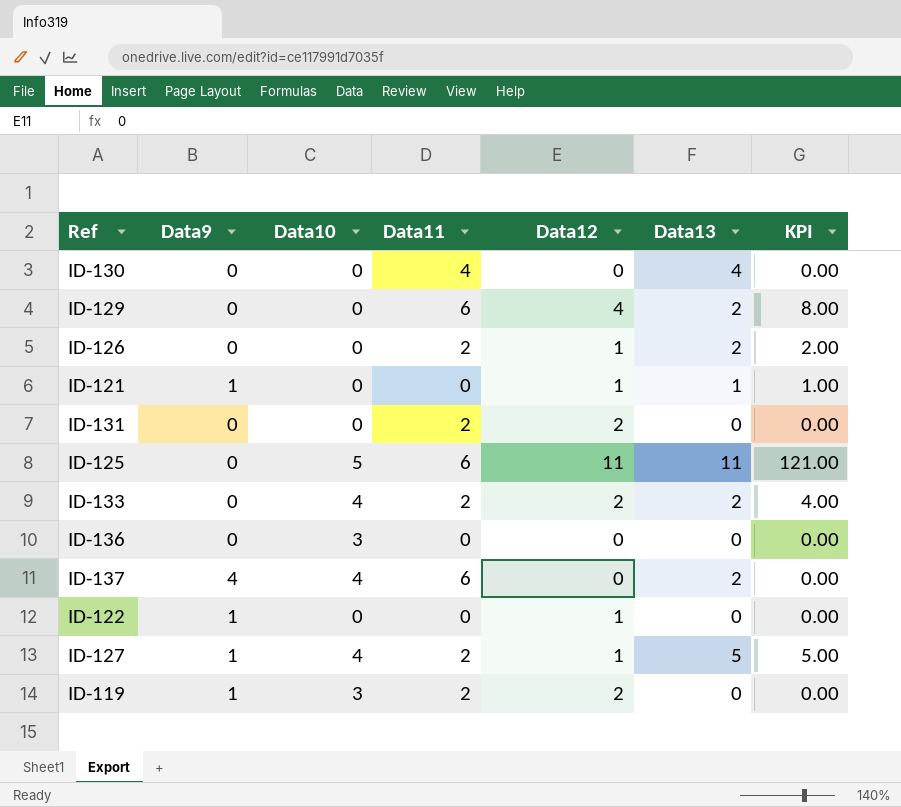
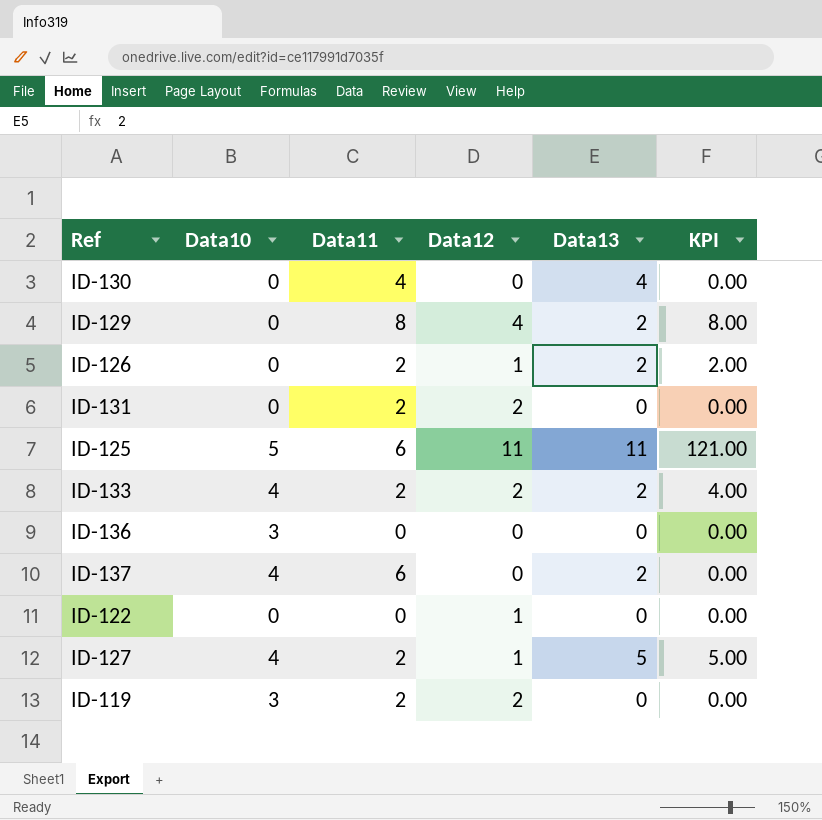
column Data9 | position: 2 -> none
row ID-121: 1 | 0 | 0 | 1 | 1 | 1.00 -> none
ID-129 | Data11: 6 -> 8

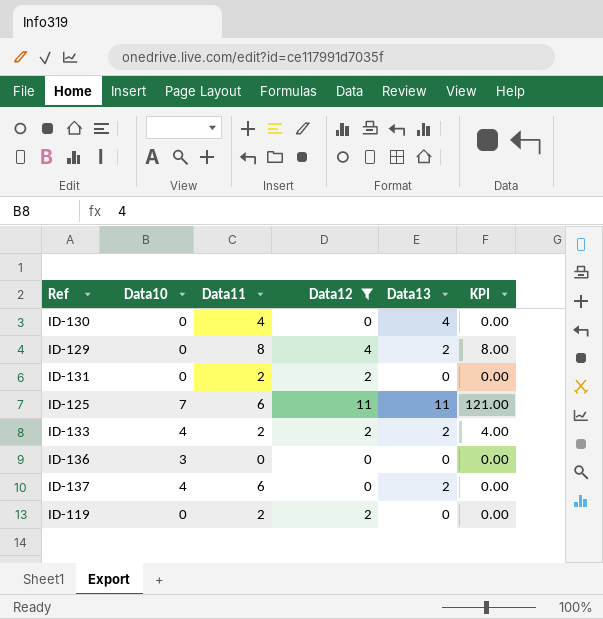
filter: none -> Data12 != 1
ID-125 | Data10: 5 -> 7
ID-119 | Data10: 3 -> 0

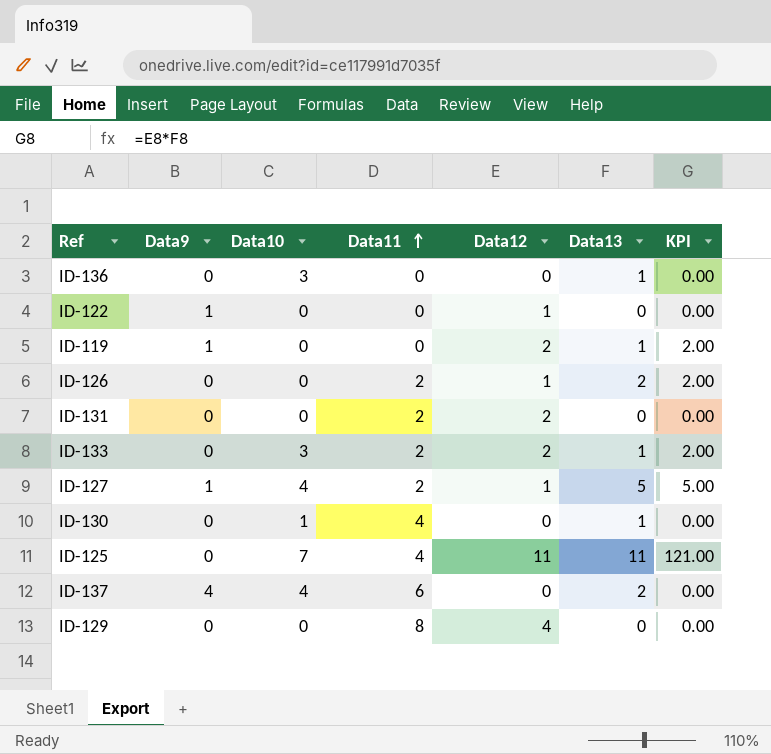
filter: Data12 != 1 -> none
row order: none -> Data11 ascending
column Data9 | position: none -> 2
ID-136 | Data13: 0 -> 1
ID-119 | Data11: 2 -> 0
ID-119 | Data13: 0 -> 1
ID-119 | KPI: 0.00 -> 2.00
ID-133 | Data10: 4 -> 3
ID-133 | Data13: 2 -> 1
ID-133 | KPI: 4.00 -> 2.00
ID-130 | Data10: 0 -> 1
ID-130 | Data13: 4 -> 1
ID-125 | Data11: 6 -> 4
ID-129 | Data13: 2 -> 0
ID-129 | KPI: 8.00 -> 0.00

